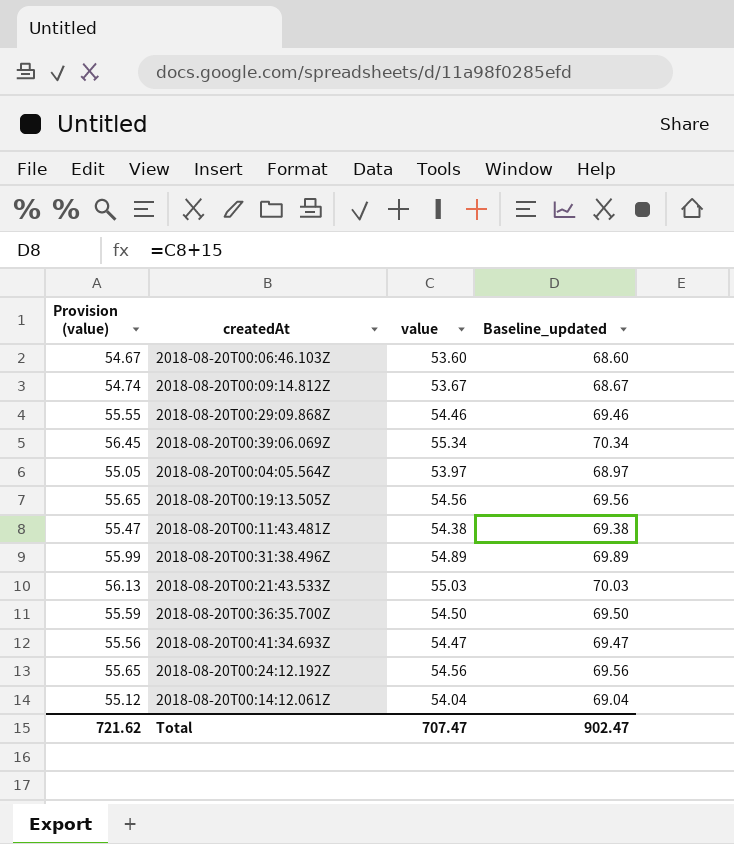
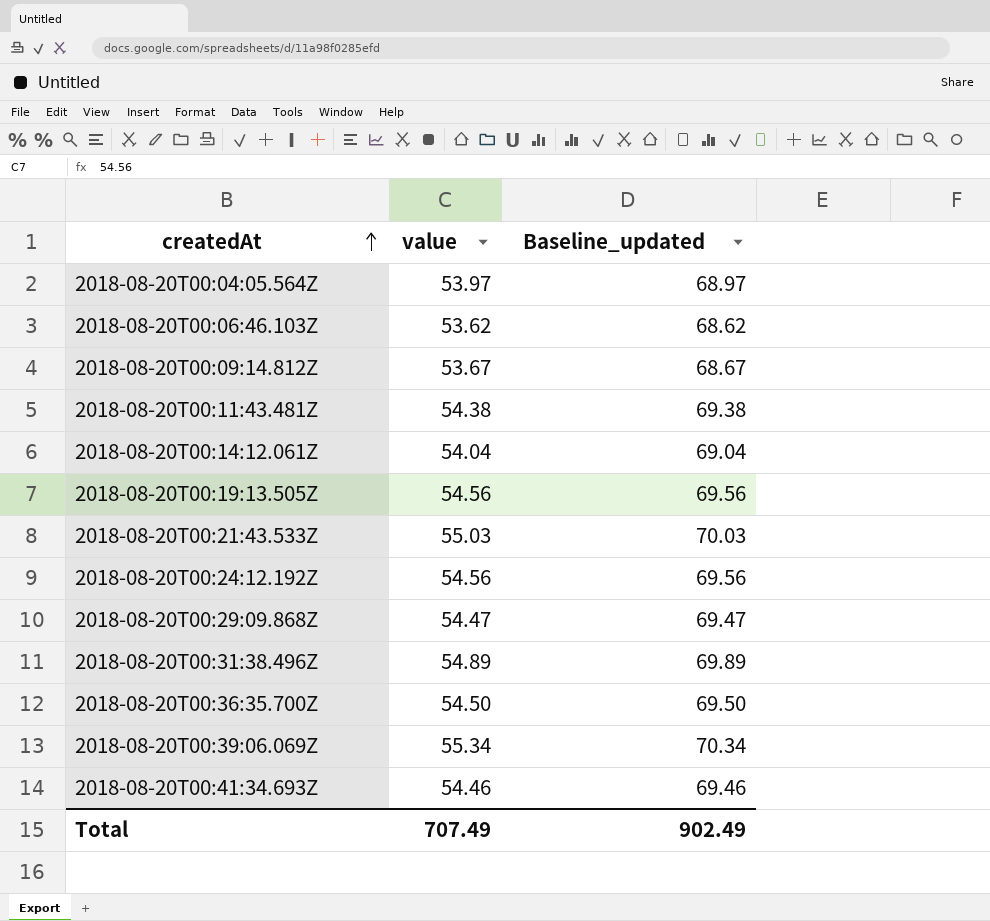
row order: none -> createdAt ascending
column Provision (value) | formula: [value] * 1.02 -> none
2018-08-20T00:06:46.103Z | value: 53.60 -> 53.62
2018-08-20T00:06:46.103Z | Baseline_updated: 68.60 -> 68.62
2018-08-20T00:29:09.868Z | value: 54.46 -> 54.47
2018-08-20T00:29:09.868Z | Baseline_updated: 69.46 -> 69.47
2018-08-20T00:41:34.693Z | value: 54.47 -> 54.46
2018-08-20T00:41:34.693Z | Baseline_updated: 69.47 -> 69.46
Total | value: 707.47 -> 707.49
Total | Baseline_updated: 902.47 -> 902.49

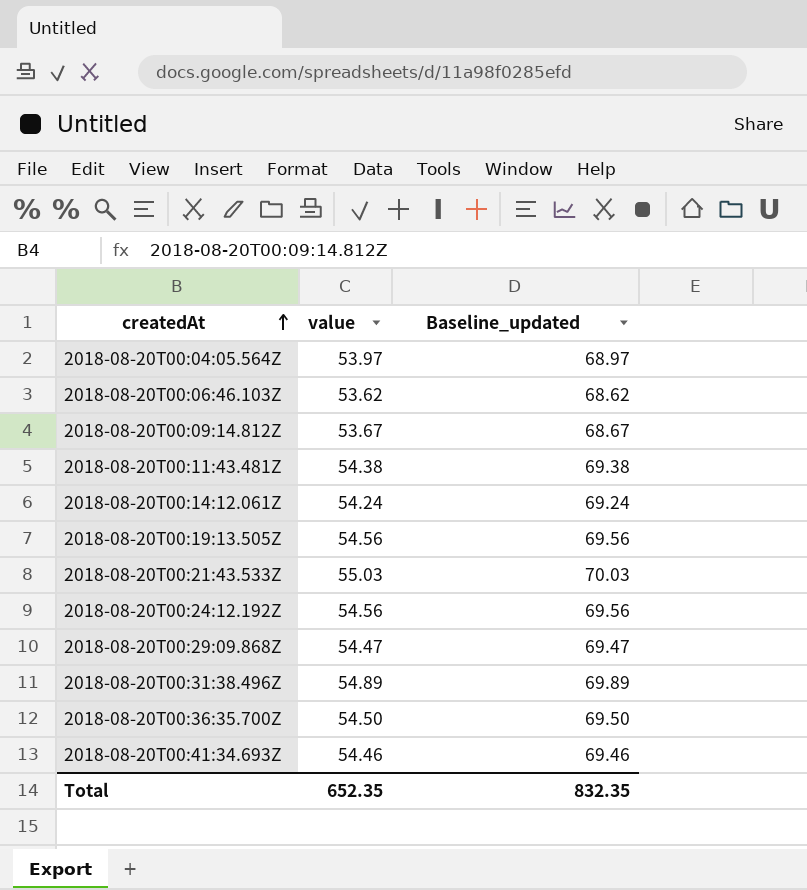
row 2018-08-20T00:39:06.069Z: 55.34 | 70.34 -> none
2018-08-20T00:14:12.061Z | value: 54.04 -> 54.24
2018-08-20T00:14:12.061Z | Baseline_updated: 69.04 -> 69.24
Total | value: 707.49 -> 652.35
Total | Baseline_updated: 902.49 -> 832.35

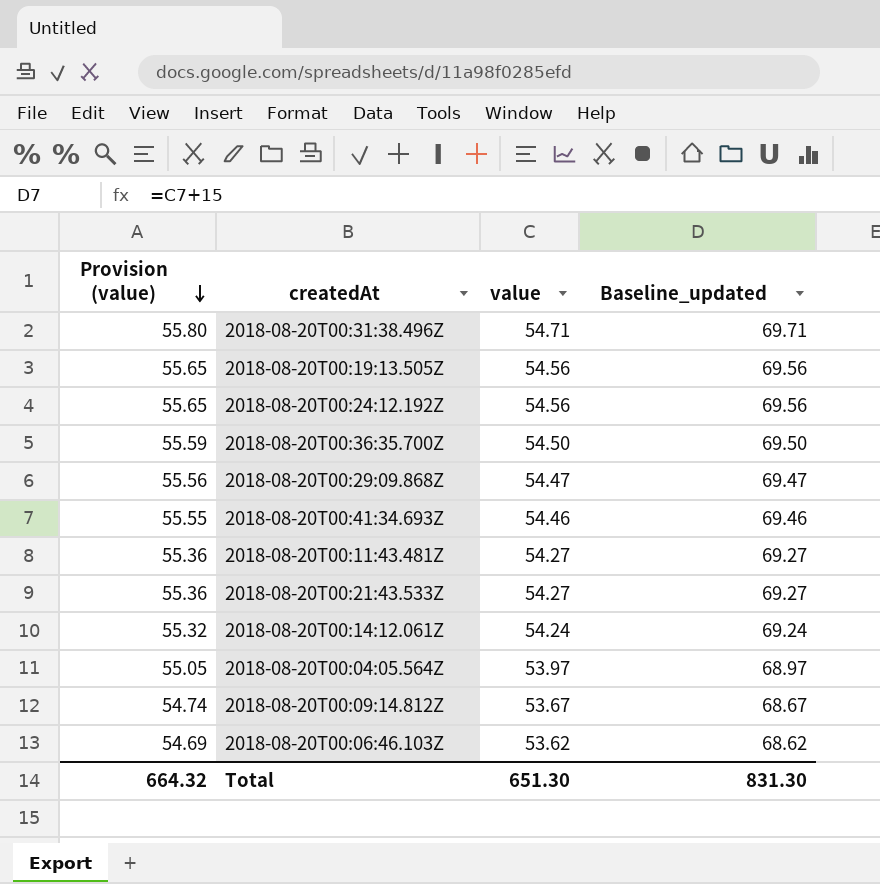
row order: createdAt ascending -> Provision (value) descending
column Provision (value) | formula: none -> [value] * 1.02
2018-08-20T00:31:38.496Z | value: 54.89 -> 54.71
2018-08-20T00:31:38.496Z | Baseline_updated: 69.89 -> 69.71
2018-08-20T00:11:43.481Z | value: 54.38 -> 54.27
2018-08-20T00:11:43.481Z | Baseline_updated: 69.38 -> 69.27
2018-08-20T00:21:43.533Z | value: 55.03 -> 54.27
2018-08-20T00:21:43.533Z | Baseline_updated: 70.03 -> 69.27
Total | value: 652.35 -> 651.30
Total | Baseline_updated: 832.35 -> 831.30

